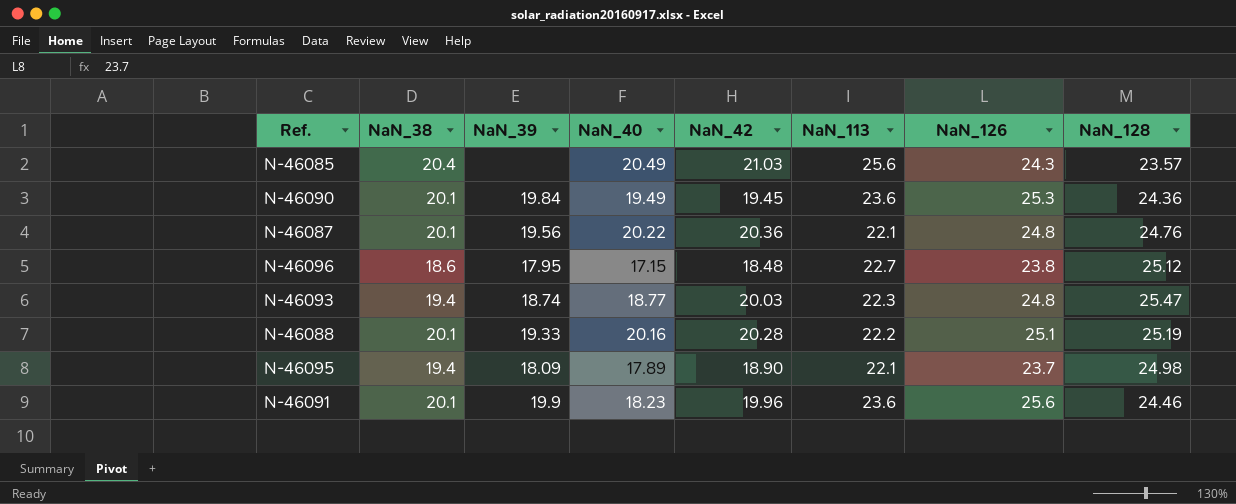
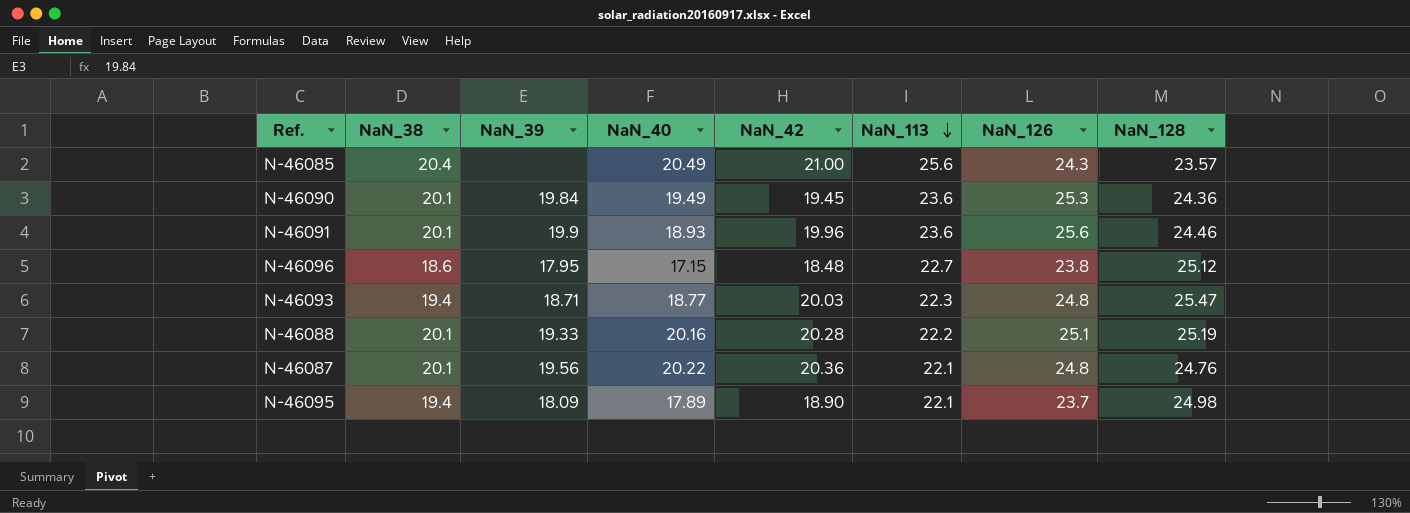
row order: none -> NaN_113 descending
N-46085 | NaN_42: 21.03 -> 21.00
N-46091 | NaN_40: 18.23 -> 18.93
N-46093 | NaN_39: 18.74 -> 18.71

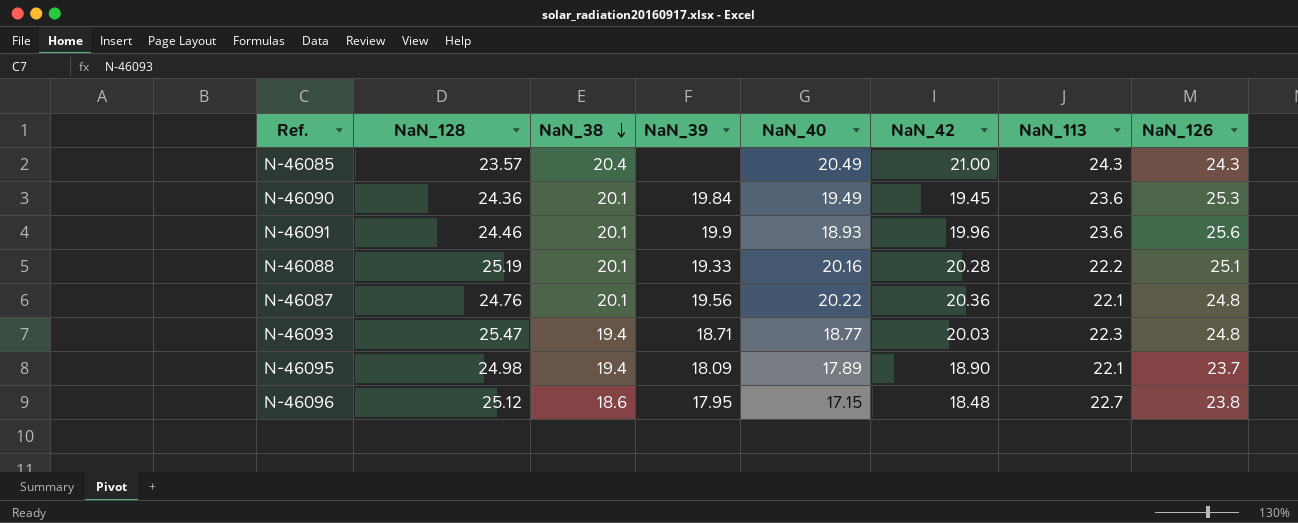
row order: NaN_113 descending -> NaN_38 descending
column NaN_128 | position: 8 -> 2
N-46085 | NaN_113: 25.6 -> 24.3

